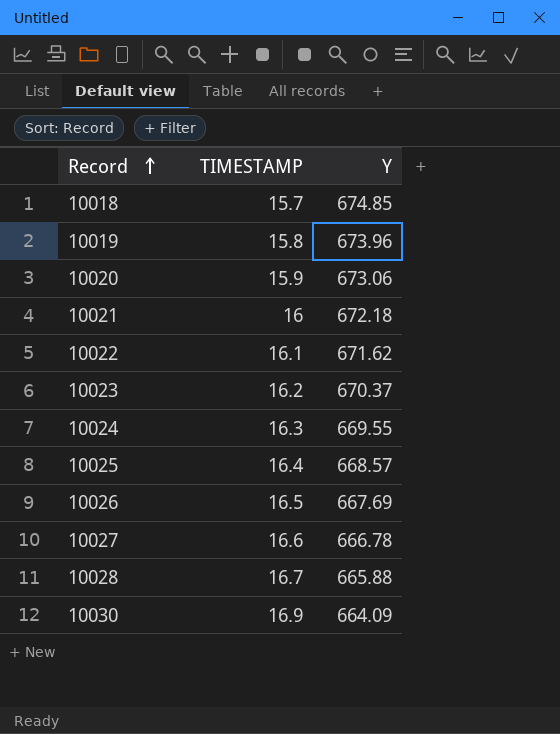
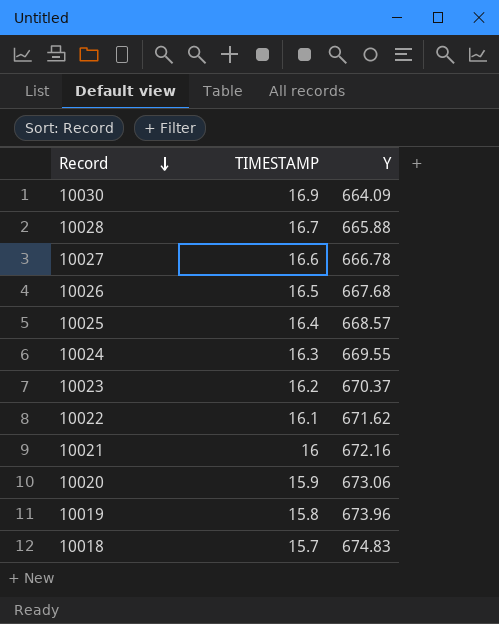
row order: Record ascending -> Record descending
10026 | Y: 667.69 -> 667.68
10021 | Y: 672.18 -> 672.16
10018 | Y: 674.85 -> 674.83

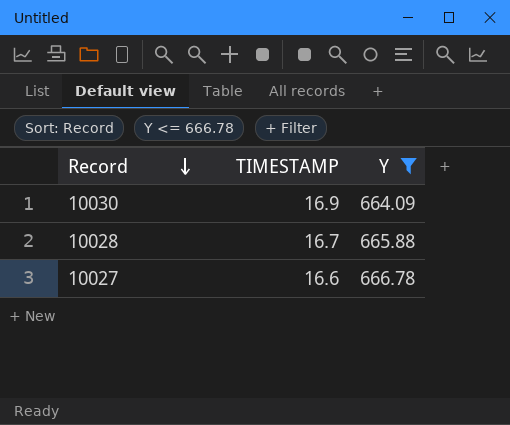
filter: none -> Y <= 666.78

